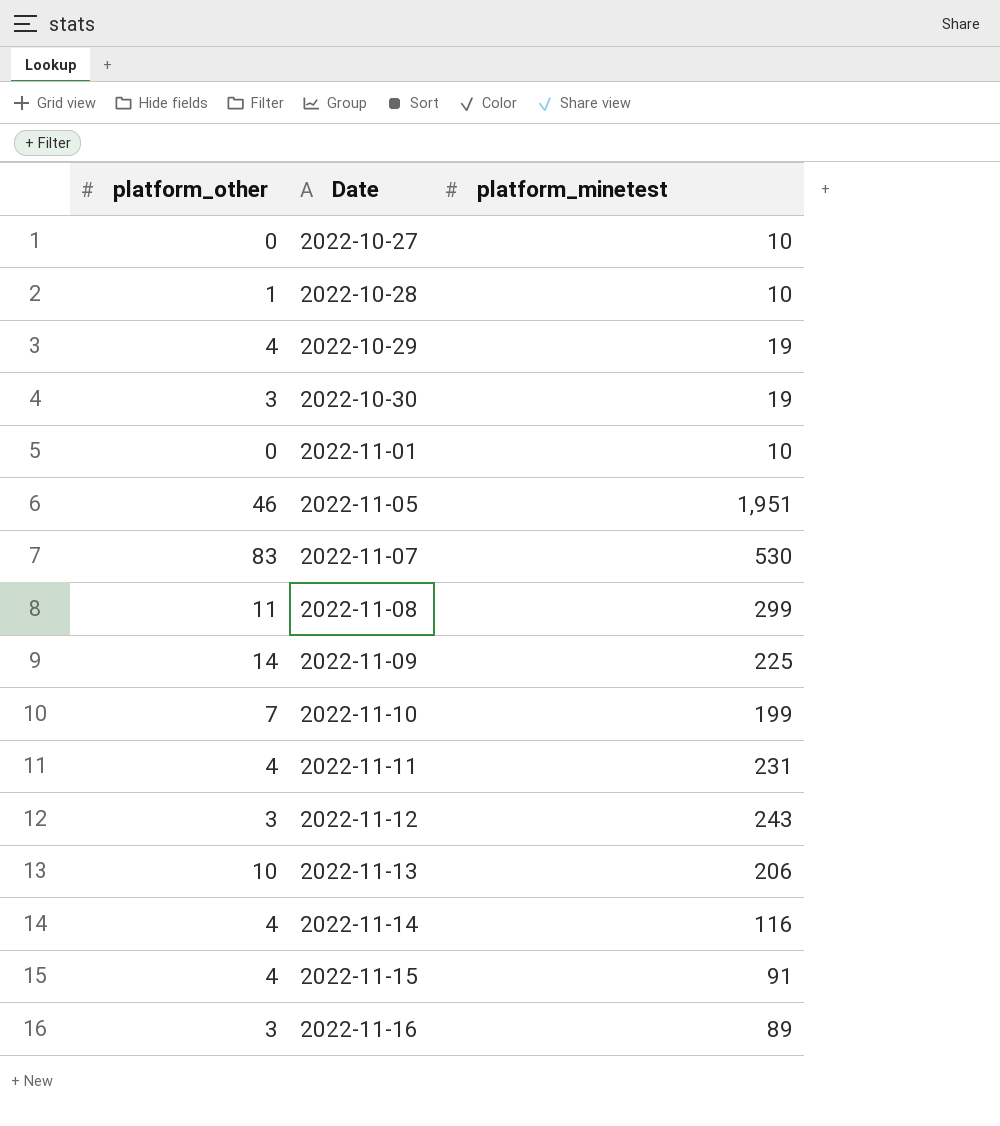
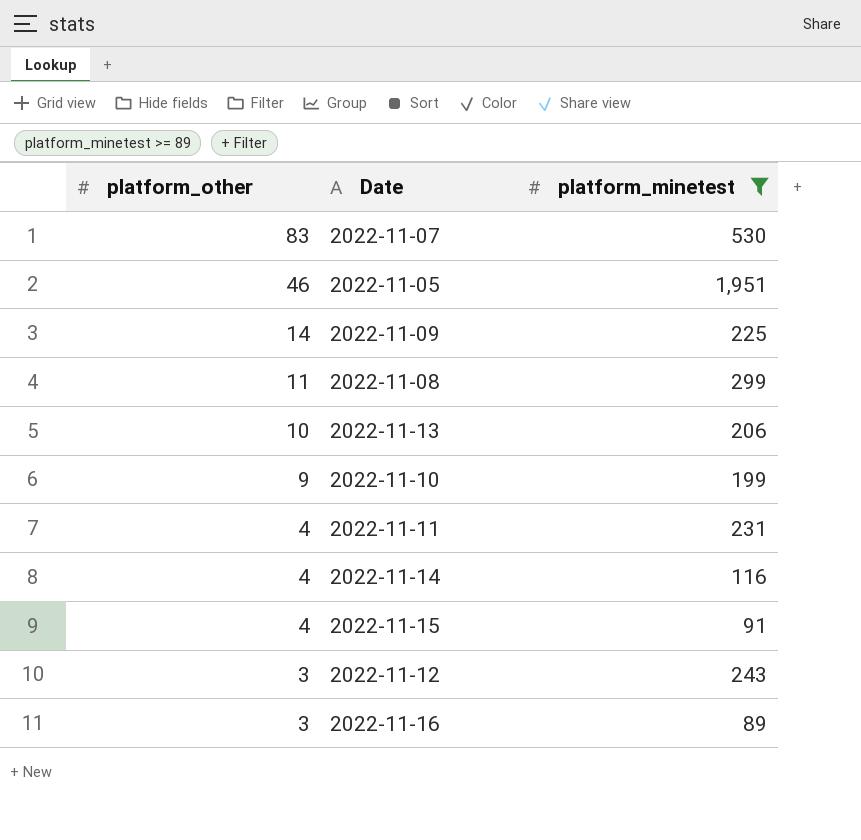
filter: none -> platform_minetest >= 89
row order: Date ascending -> platform_other descending
2022-11-10 | platform_other: 7 -> 9

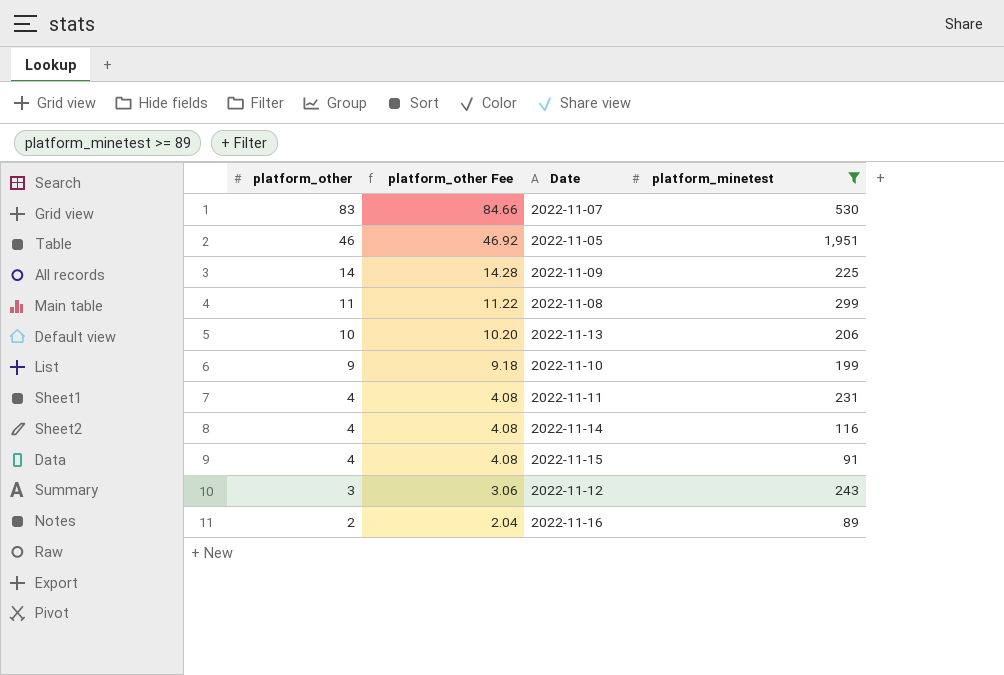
column platform_other Fee | formula: none -> [platform_other] * 1.02
2022-11-16 | platform_other: 3 -> 2

